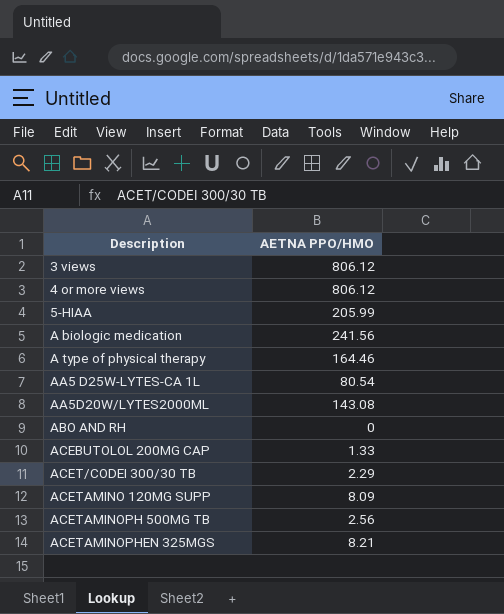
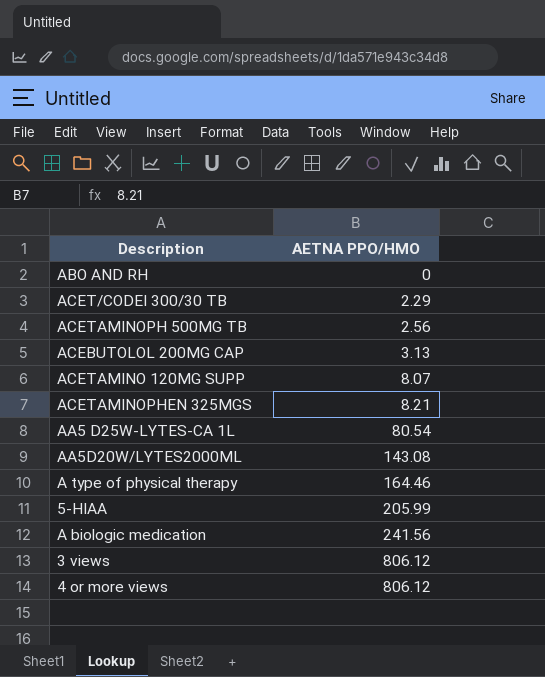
row order: Description ascending -> AETNA PPO/HMO ascending
ACEBUTOLOL 200MG CAP | AETNA PPO/HMO: 1.33 -> 3.13
ACETAMINO 120MG SUPP | AETNA PPO/HMO: 8.09 -> 8.07

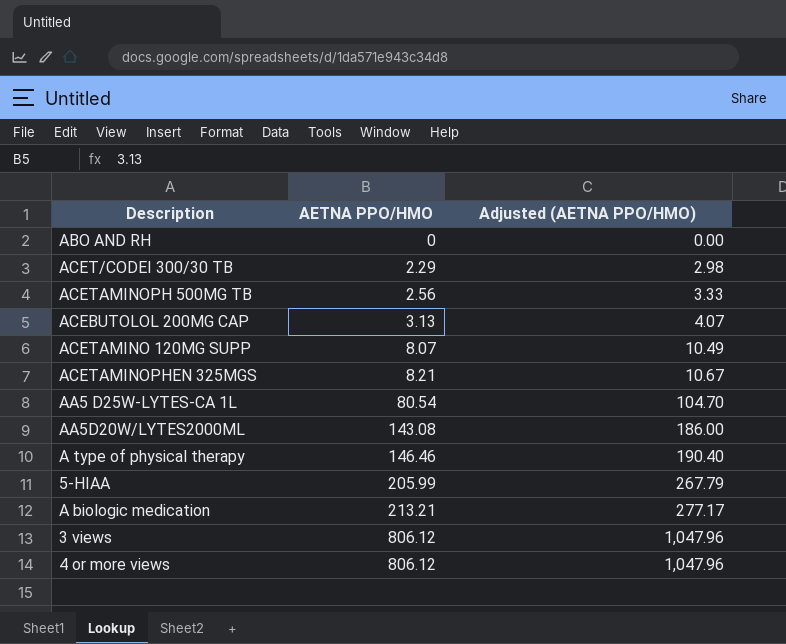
column Adjusted (AETNA PPO/HMO) | formula: none -> [AETNA PPO/HMO] * 1.3
A type of physical therapy | AETNA PPO/HMO: 164.46 -> 146.46
A biologic medication | AETNA PPO/HMO: 241.56 -> 213.21

